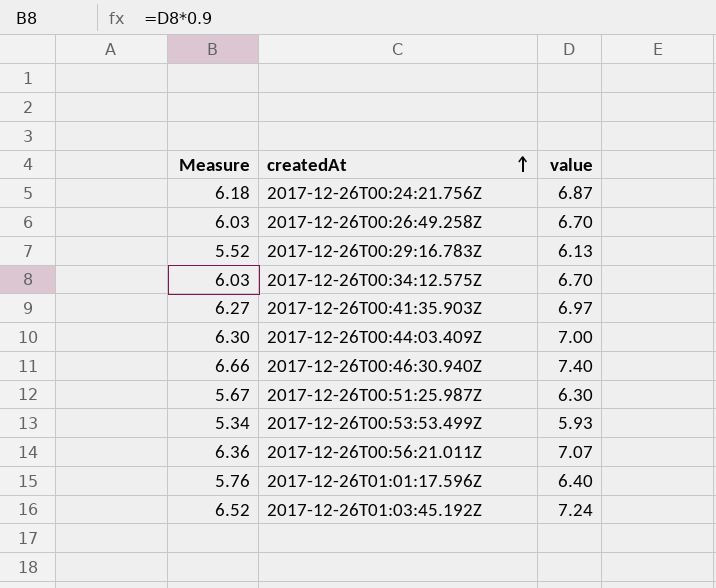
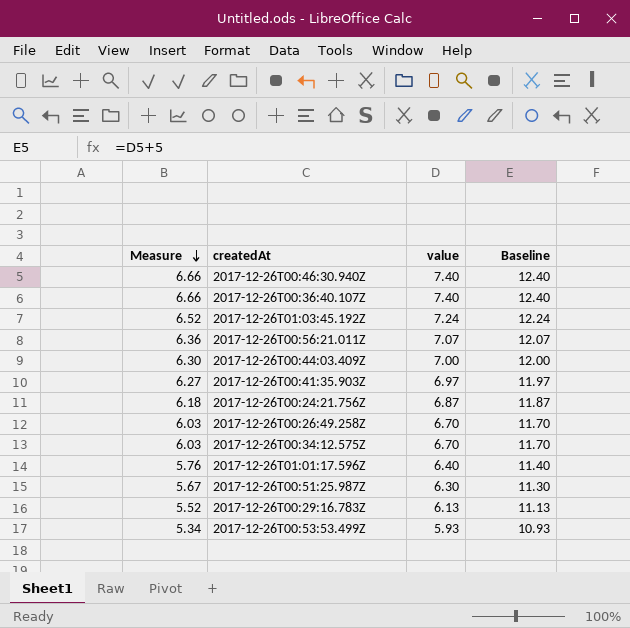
row order: createdAt ascending -> Measure descending
column Baseline | formula: none -> [value] + 5
row 2017-12-26T00:36:40.107Z: none -> 6.66 | 7.40 | 12.40

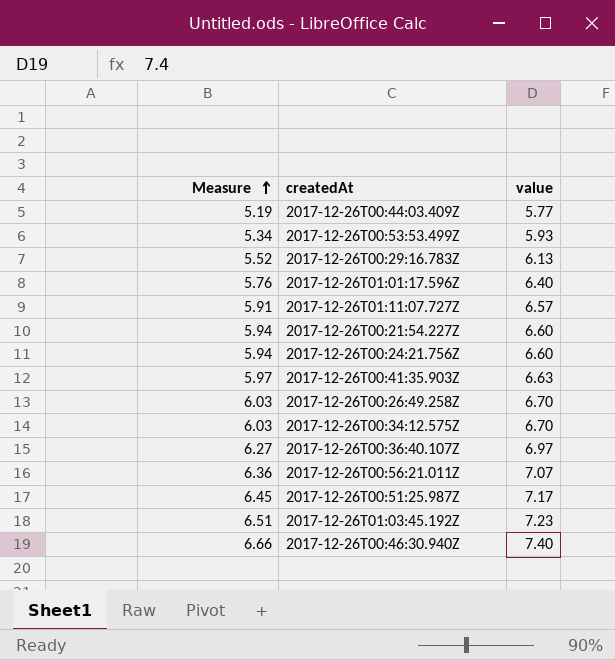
row order: Measure descending -> Measure ascending
column Baseline | formula: [value] + 5 -> none
2017-12-26T00:44:03.409Z | Measure: 6.30 -> 5.19
2017-12-26T00:44:03.409Z | value: 7.00 -> 5.77
row 2017-12-26T01:11:07.727Z: none -> 5.91 | 6.57
row 2017-12-26T00:21:54.227Z: none -> 5.94 | 6.60
2017-12-26T00:24:21.756Z | Measure: 6.18 -> 5.94
2017-12-26T00:24:21.756Z | value: 6.87 -> 6.60
2017-12-26T00:41:35.903Z | Measure: 6.27 -> 5.97
2017-12-26T00:41:35.903Z | value: 6.97 -> 6.63
2017-12-26T00:36:40.107Z | Measure: 6.66 -> 6.27
2017-12-26T00:36:40.107Z | value: 7.40 -> 6.97
2017-12-26T00:51:25.987Z | Measure: 5.67 -> 6.45
2017-12-26T00:51:25.987Z | value: 6.30 -> 7.17
2017-12-26T01:03:45.192Z | Measure: 6.52 -> 6.51
2017-12-26T01:03:45.192Z | value: 7.24 -> 7.23

